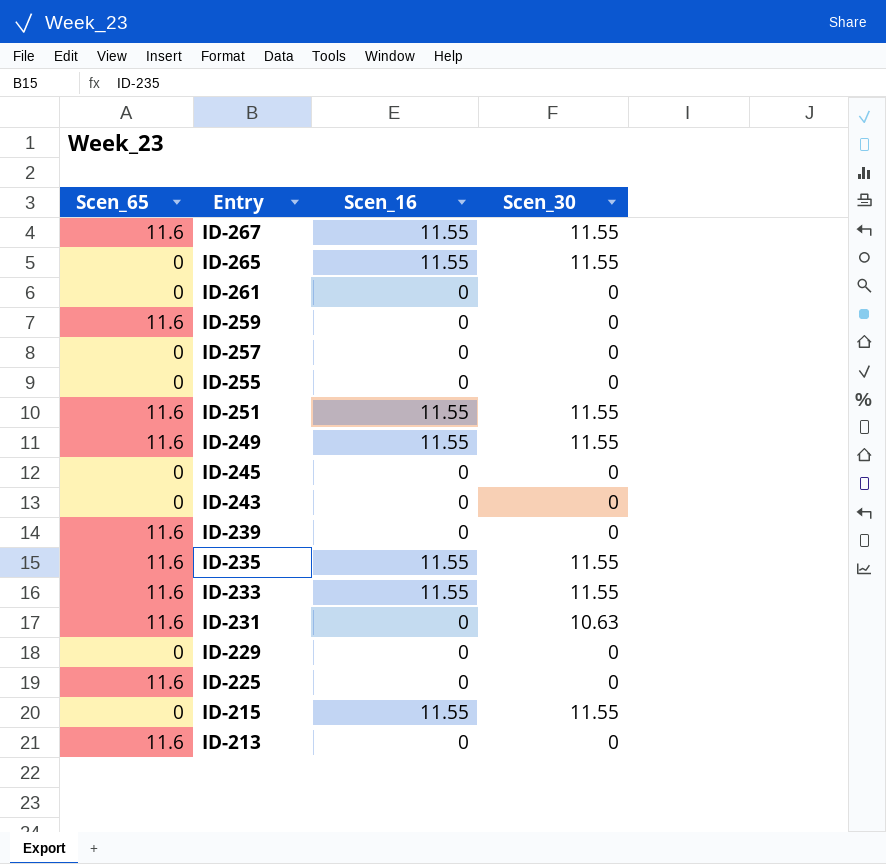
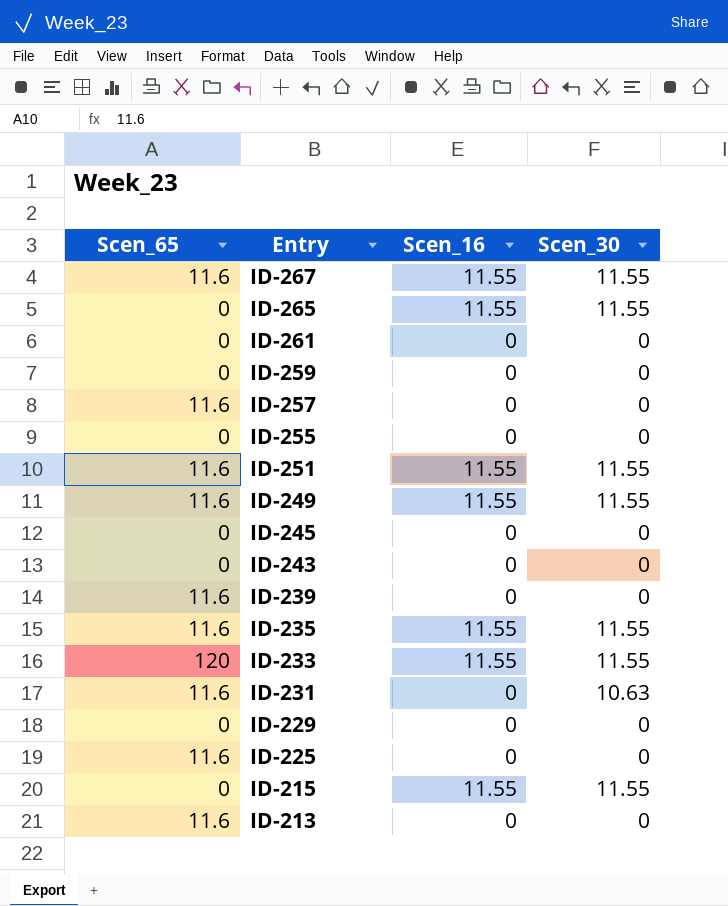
ID-259 | Scen_65: 11.6 -> 0
ID-257 | Scen_65: 0 -> 11.6
ID-233 | Scen_65: 11.6 -> 120

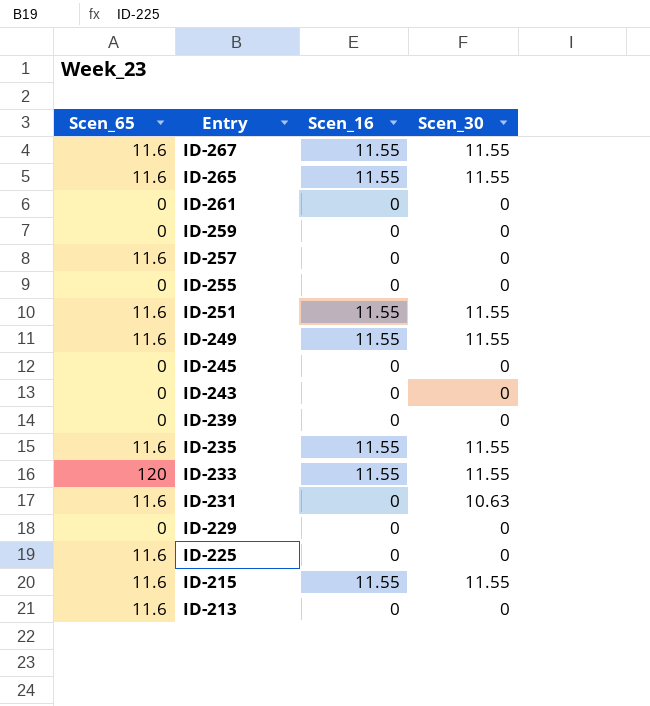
ID-265 | Scen_65: 0 -> 11.6
ID-239 | Scen_65: 11.6 -> 0
ID-215 | Scen_65: 0 -> 11.6

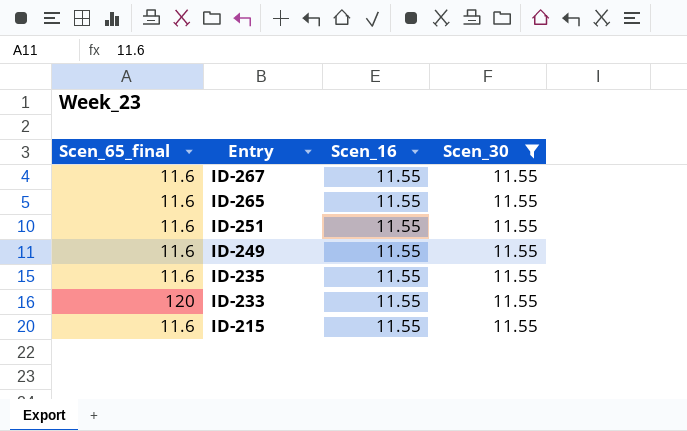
filter: none -> Scen_30 = 11.55
column name: Scen_65 -> Scen_65_final

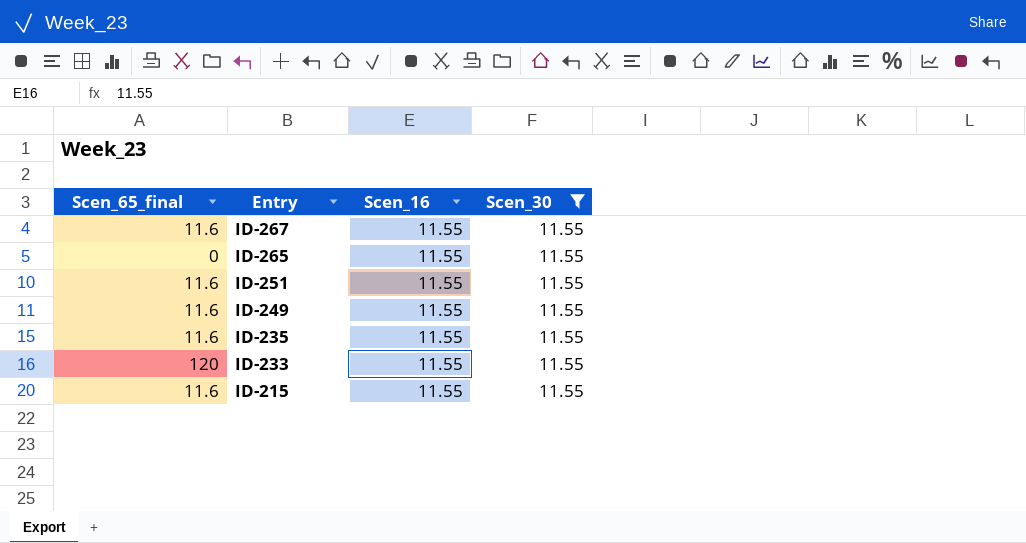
ID-265 | Scen_65_final: 11.6 -> 0

